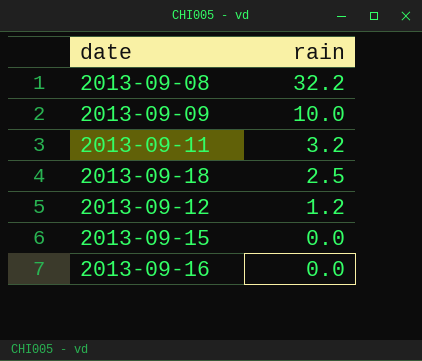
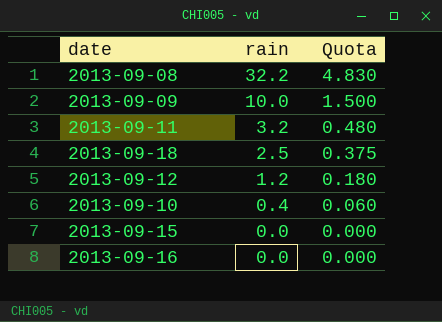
column Quota | formula: none -> [rain] * 0.15
row 2013-09-10: none -> 0.4 | 0.060

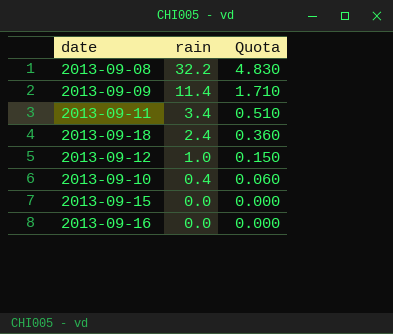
2013-09-09 | rain: 10.0 -> 11.4
2013-09-09 | Quota: 1.500 -> 1.710
2013-09-11 | rain: 3.2 -> 3.4
2013-09-11 | Quota: 0.480 -> 0.510
2013-09-18 | rain: 2.5 -> 2.4
2013-09-18 | Quota: 0.375 -> 0.360
2013-09-12 | rain: 1.2 -> 1.0
2013-09-12 | Quota: 0.180 -> 0.150

